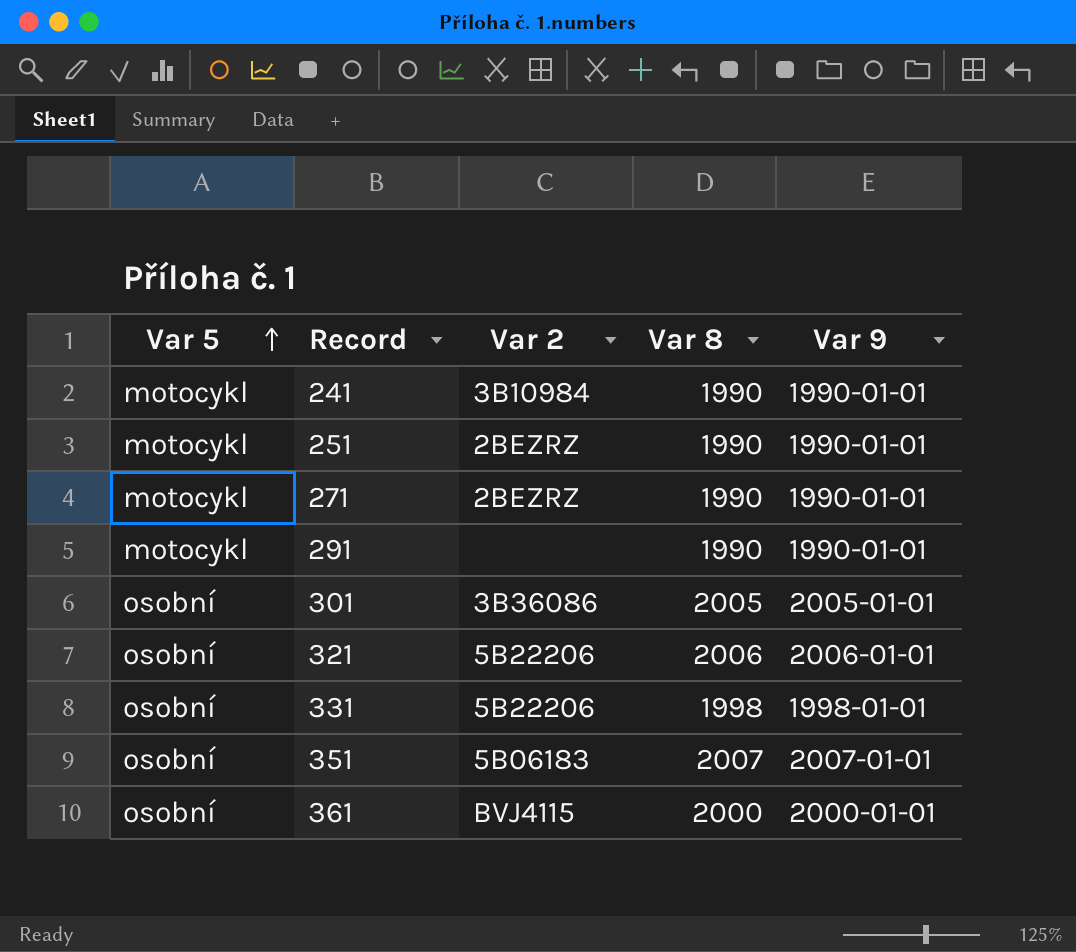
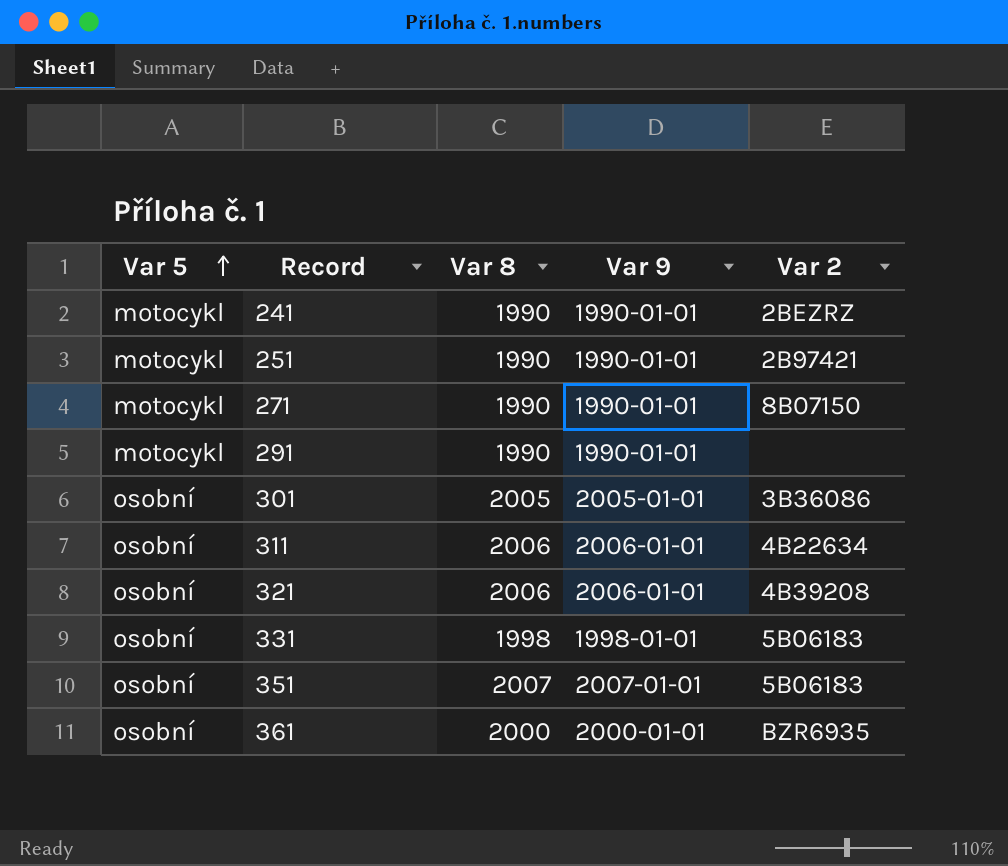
column Var 2 | position: 3 -> 5
241 | Var 2: 3B10984 -> 2BEZRZ
251 | Var 2: 2BEZRZ -> 2B97421
271 | Var 2: 2BEZRZ -> 8B07150
row 311: none -> osobní | 2006 | 2006-01-01 | 4B22634
321 | Var 2: 5B22206 -> 4B39208
331 | Var 2: 5B22206 -> 5B06183
361 | Var 2: BVJ4115 -> BZR6935

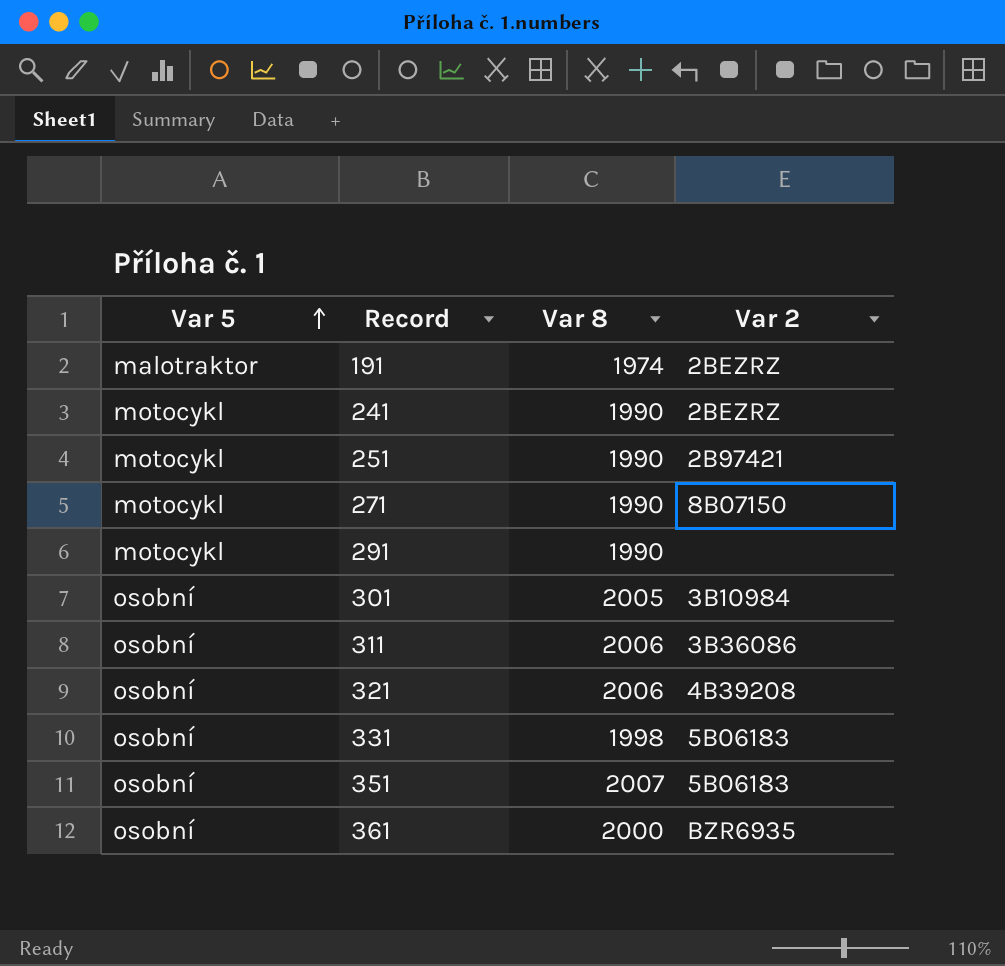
column Var 9 | position: 4 -> none
row 191: none -> malotraktor | 1974 | 2BEZRZ
301 | Var 2: 3B36086 -> 3B10984
311 | Var 2: 4B22634 -> 3B36086

